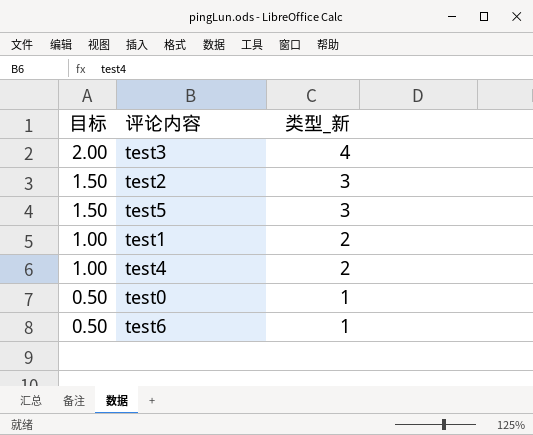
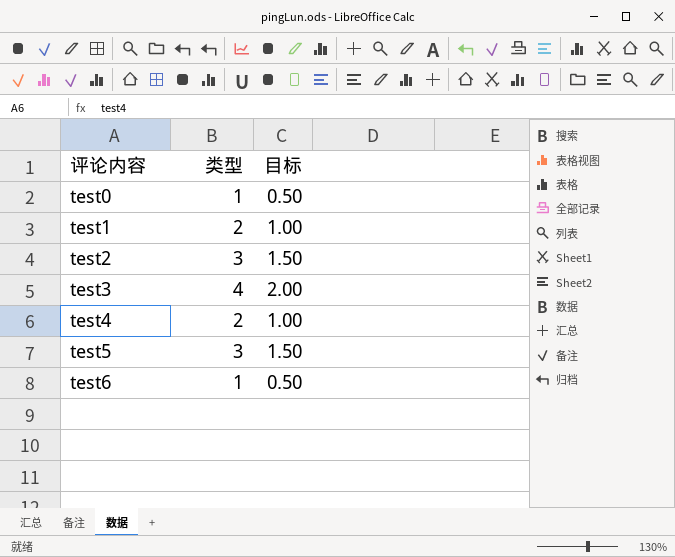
row order: 目标 descending -> 评论内容 ascending
column name: 类型_新 -> 类型
column 目标 | position: 1 -> 3

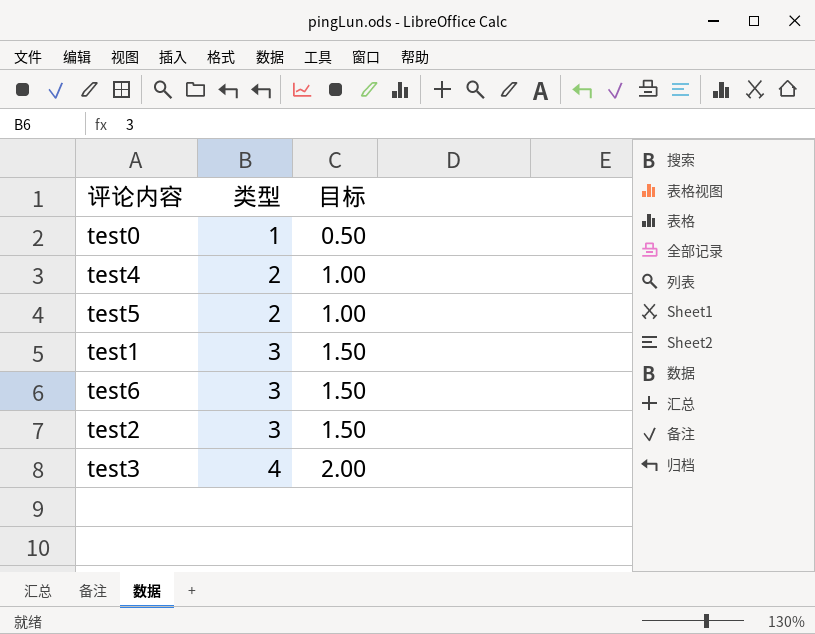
row order: 评论内容 ascending -> 类型 ascending
test5 | 类型: 3 -> 2
test5 | 目标: 1.50 -> 1.00
test1 | 类型: 2 -> 3
test1 | 目标: 1.00 -> 1.50
test6 | 类型: 1 -> 3
test6 | 目标: 0.50 -> 1.50

